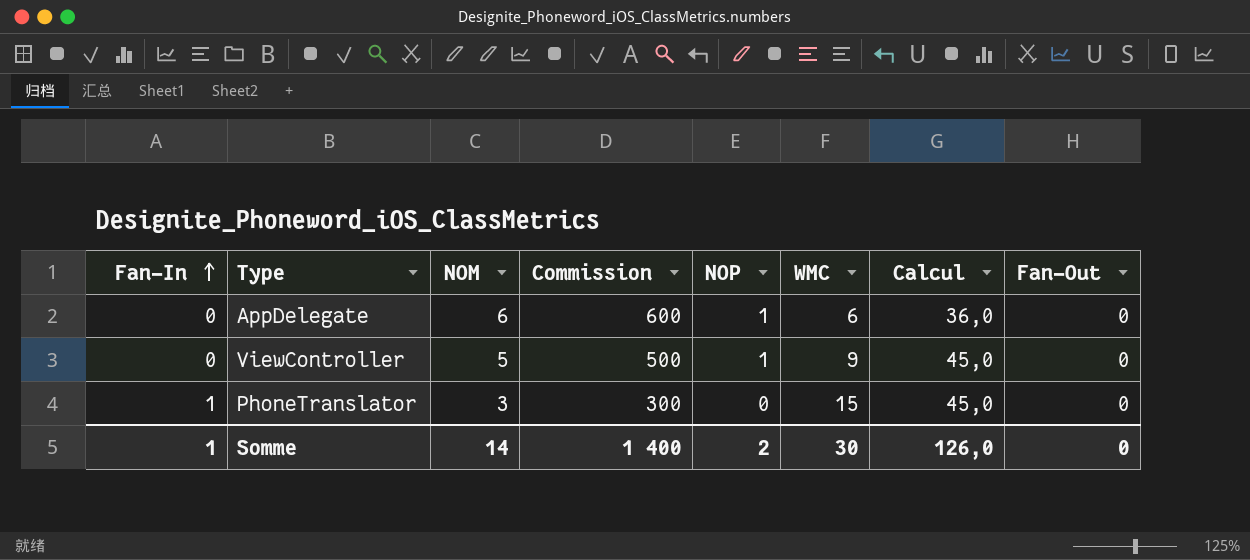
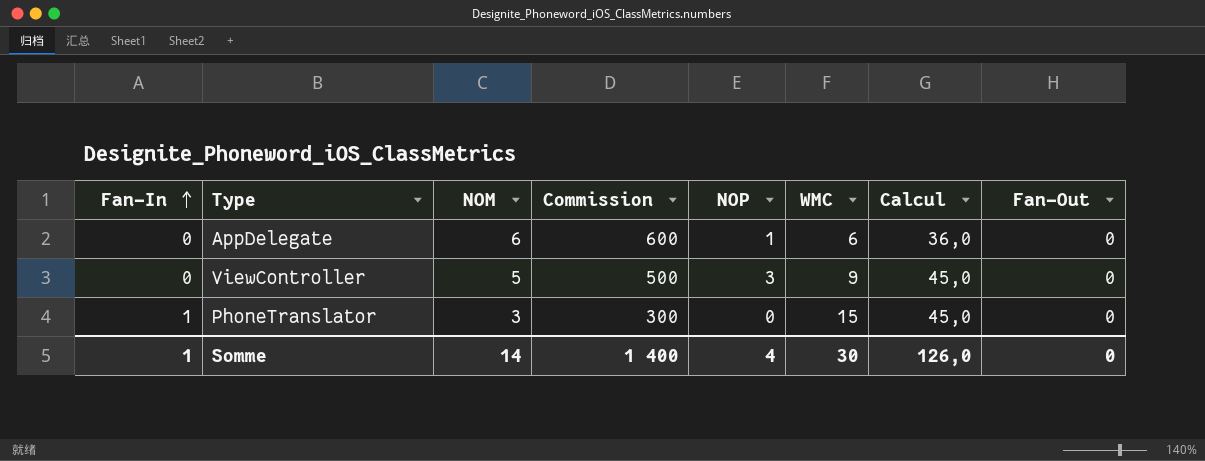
ViewController | NOP: 1 -> 3
Somme | NOP: 2 -> 4

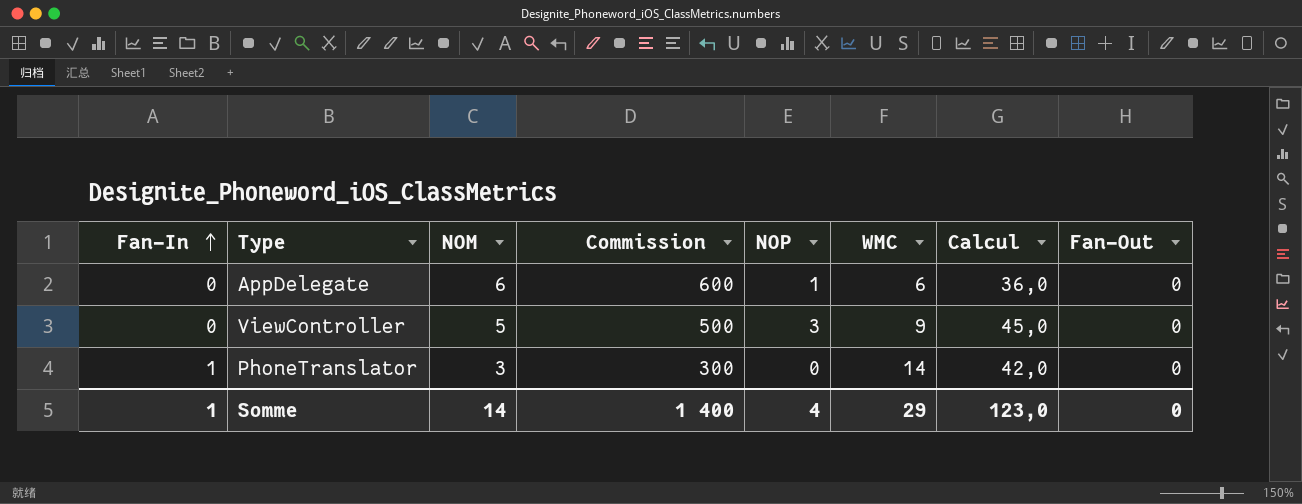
PhoneTranslator | WMC: 15 -> 14
PhoneTranslator | Calcul: 45,0 -> 42,0
Somme | WMC: 30 -> 29
Somme | Calcul: 126,0 -> 123,0

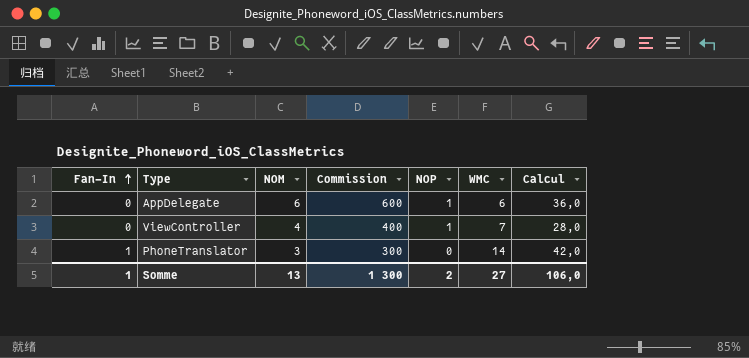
column Fan-Out | position: 8 -> none
ViewController | NOM: 5 -> 4
ViewController | Commission: 500 -> 400
ViewController | NOP: 3 -> 1
ViewController | WMC: 9 -> 7
ViewController | Calcul: 45,0 -> 28,0
Somme | NOM: 14 -> 13
Somme | Commission: 1 400 -> 1 300
Somme | NOP: 4 -> 2
Somme | WMC: 29 -> 27
Somme | Calcul: 123,0 -> 106,0

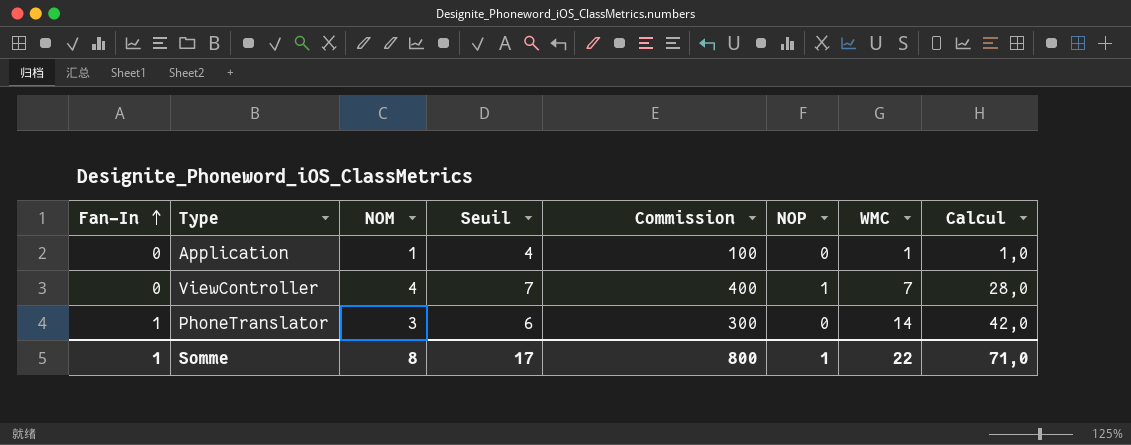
column Seuil | formula: none -> [NOM] + 3
row AppDelegate: 0 | 6 | 600 | 1 | 6 | 36,0 -> none
row Application: none -> 0 | 1 | 4 | 100 | 0 | 1 | 1,0
Somme | NOM: 13 -> 8
Somme | Commission: 1 300 -> 800
Somme | NOP: 2 -> 1
Somme | WMC: 27 -> 22
Somme | Calcul: 106,0 -> 71,0

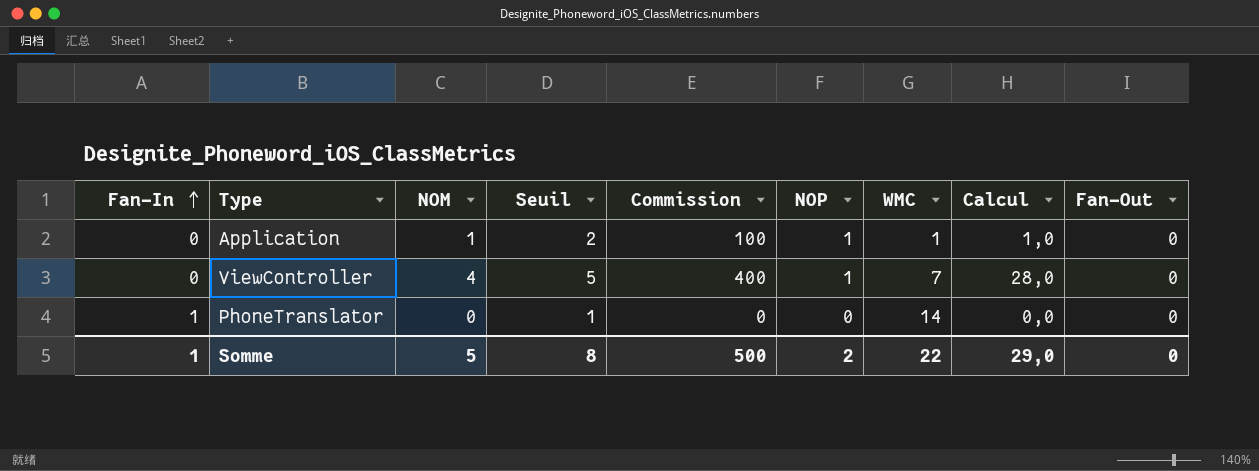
column Seuil | formula: [NOM] + 3 -> [NOM] + 1
column Fan-Out | position: none -> 9
Application | NOP: 0 -> 1
PhoneTranslator | NOM: 3 -> 0
PhoneTranslator | Commission: 300 -> 0
PhoneTranslator | Calcul: 42,0 -> 0,0
Somme | NOM: 8 -> 5
Somme | Seuil: 17 -> 8
Somme | Commission: 800 -> 500
Somme | NOP: 1 -> 2
Somme | Calcul: 71,0 -> 29,0

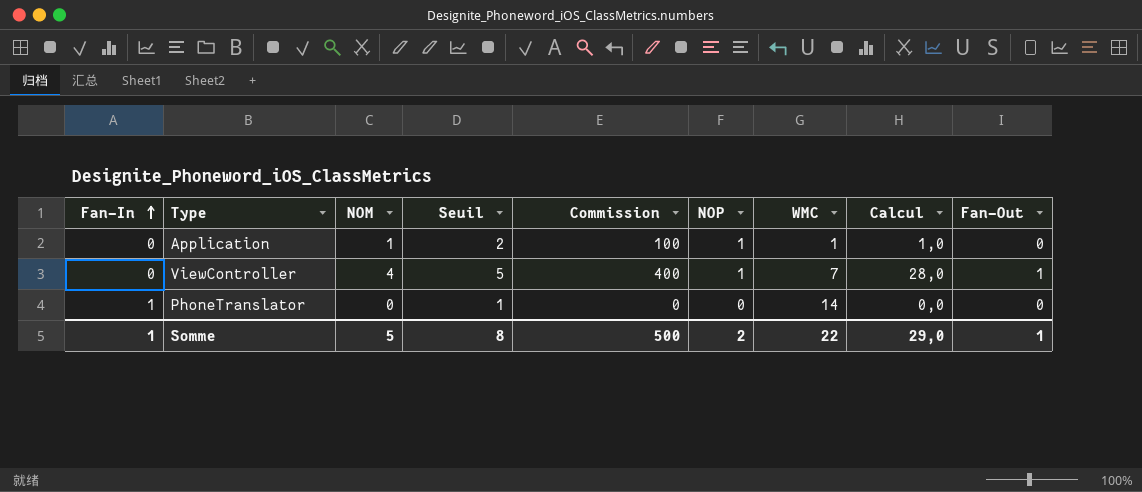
ViewController | Fan-Out: 0 -> 1
Somme | Fan-Out: 0 -> 1

